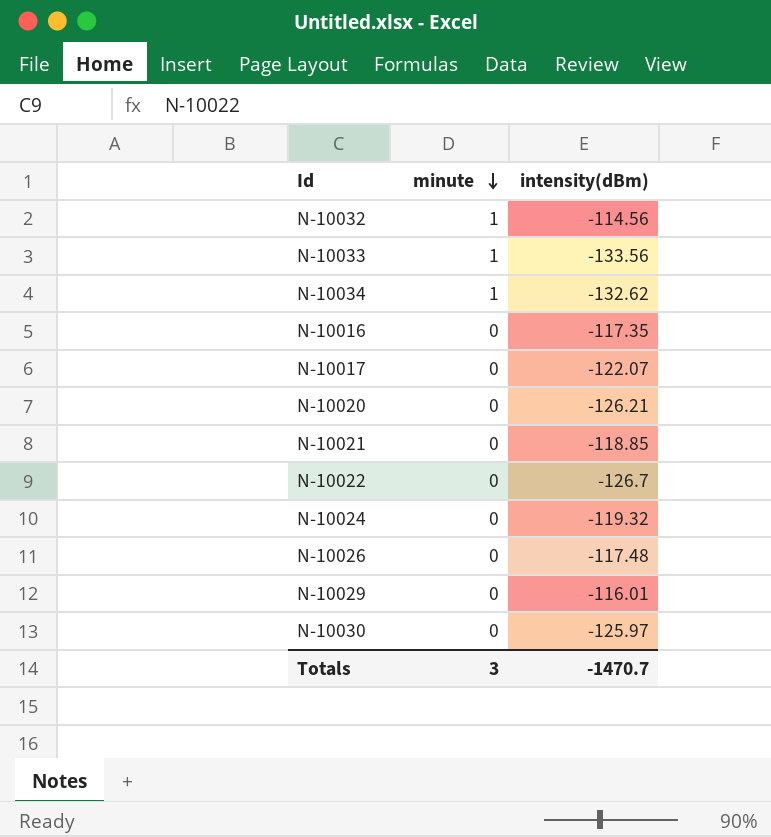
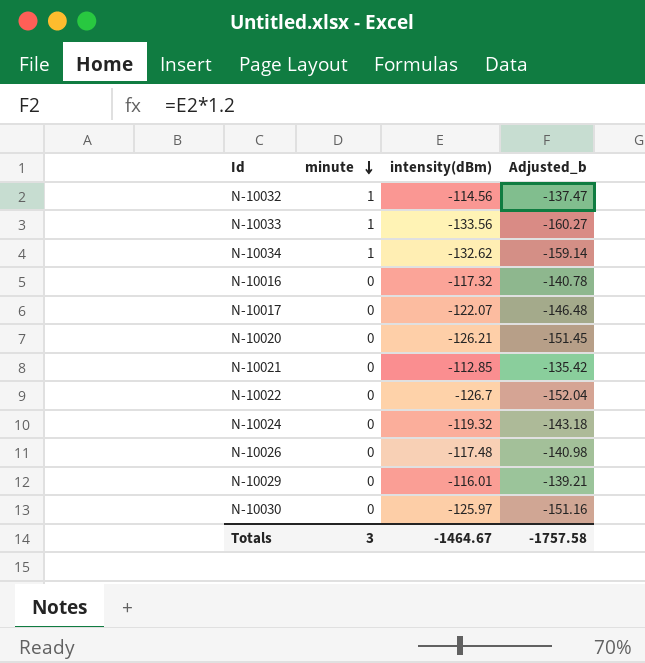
column Adjusted_b | formula: none -> [intensity(dBm)] * 1.2
N-10016 | intensity(dBm): -117.35 -> -117.32
N-10021 | intensity(dBm): -118.85 -> -112.85
Totals | intensity(dBm): -1470.7 -> -1464.67

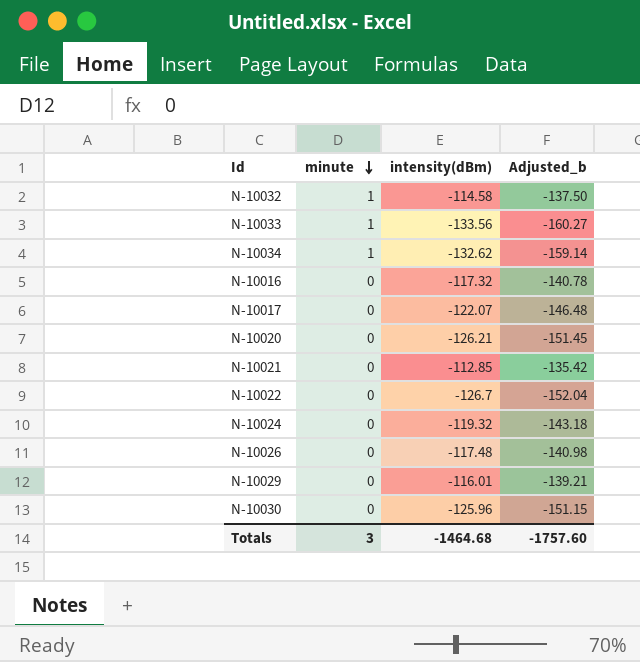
N-10032 | intensity(dBm): -114.56 -> -114.58
N-10032 | Adjusted_b: -137.47 -> -137.50
N-10030 | intensity(dBm): -125.97 -> -125.96
N-10030 | Adjusted_b: -151.16 -> -151.15
Totals | intensity(dBm): -1464.67 -> -1464.68
Totals | Adjusted_b: -1757.58 -> -1757.60

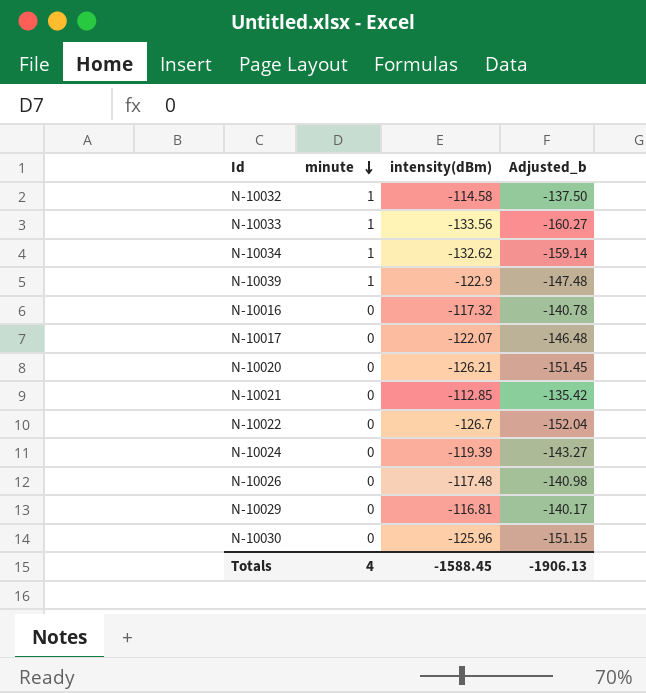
row N-10039: none -> 1 | -122.9 | -147.48
N-10024 | intensity(dBm): -119.32 -> -119.39
N-10024 | Adjusted_b: -143.18 -> -143.27
N-10029 | intensity(dBm): -116.01 -> -116.81
N-10029 | Adjusted_b: -139.21 -> -140.17
Totals | minute: 3 -> 4
Totals | intensity(dBm): -1464.68 -> -1588.45
Totals | Adjusted_b: -1757.60 -> -1906.13

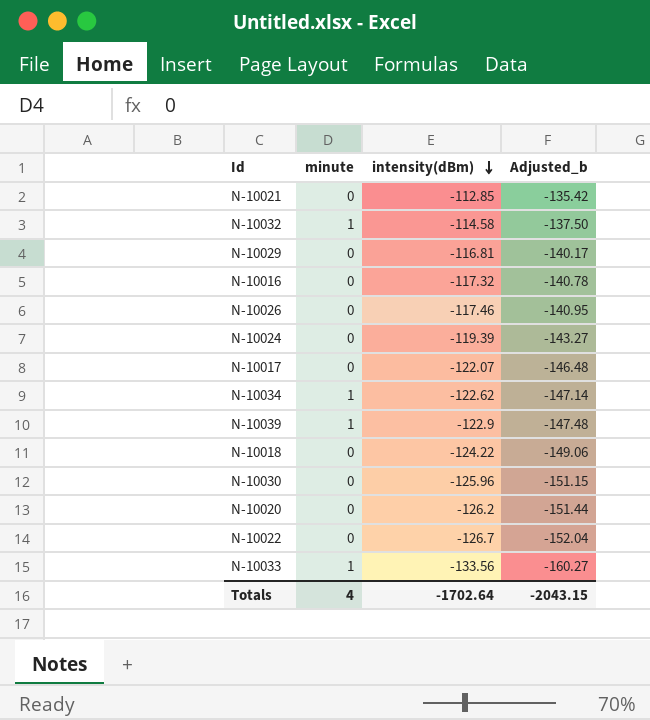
row order: minute descending -> intensity(dBm) descending
N-10026 | intensity(dBm): -117.48 -> -117.46
N-10026 | Adjusted_b: -140.98 -> -140.95
N-10034 | intensity(dBm): -132.62 -> -122.62
N-10034 | Adjusted_b: -159.14 -> -147.14
row N-10018: none -> 0 | -124.22 | -149.06
N-10020 | intensity(dBm): -126.21 -> -126.2
N-10020 | Adjusted_b: -151.45 -> -151.44
Totals | intensity(dBm): -1588.45 -> -1702.64
Totals | Adjusted_b: -1906.13 -> -2043.15

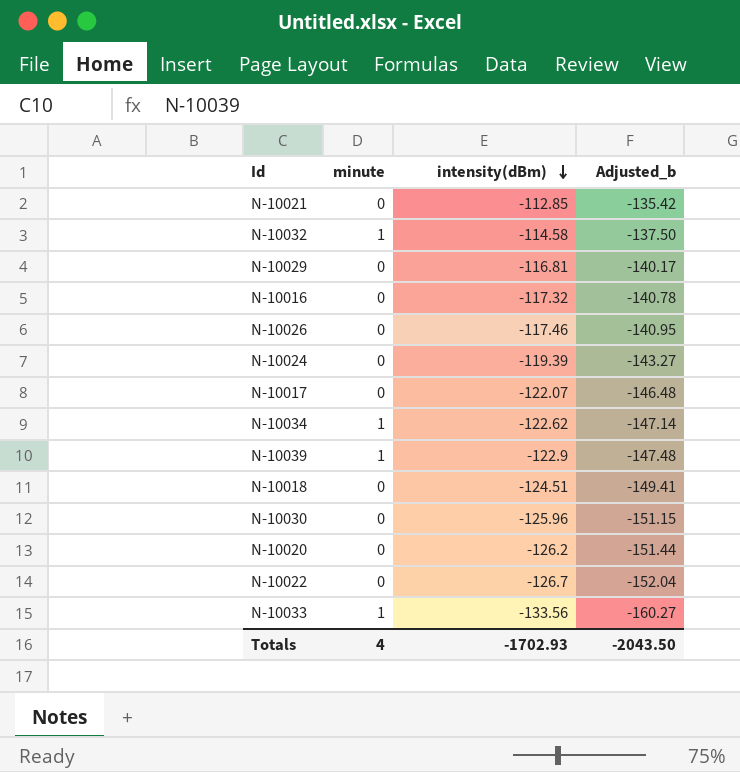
N-10018 | intensity(dBm): -124.22 -> -124.51
N-10018 | Adjusted_b: -149.06 -> -149.41
Totals | intensity(dBm): -1702.64 -> -1702.93
Totals | Adjusted_b: -2043.15 -> -2043.50

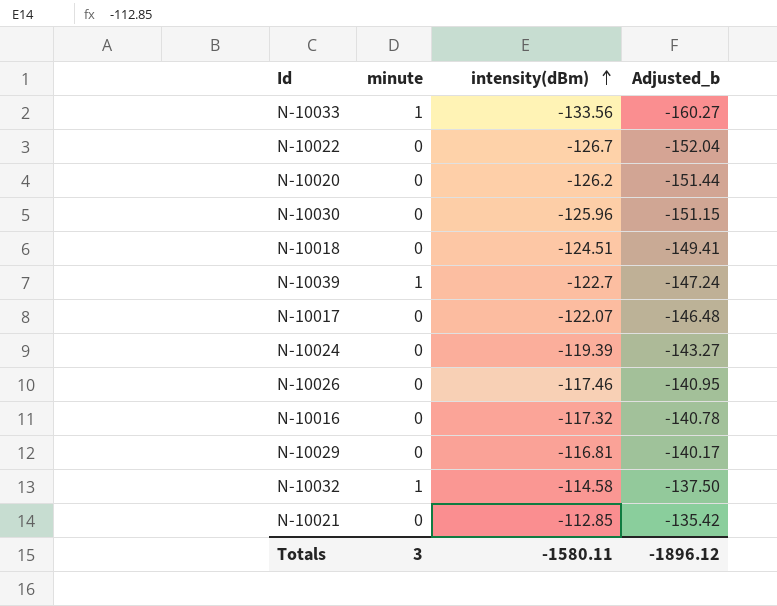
row order: intensity(dBm) descending -> intensity(dBm) ascending
row N-10034: 1 | -122.62 | -147.14 -> none
N-10039 | intensity(dBm): -122.9 -> -122.7
N-10039 | Adjusted_b: -147.48 -> -147.24
Totals | minute: 4 -> 3
Totals | intensity(dBm): -1702.93 -> -1580.11
Totals | Adjusted_b: -2043.50 -> -1896.12

